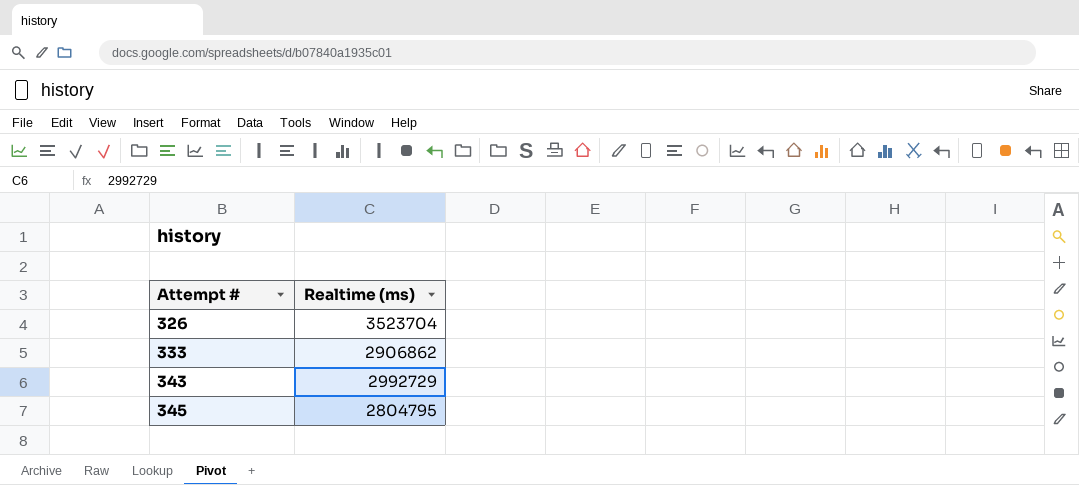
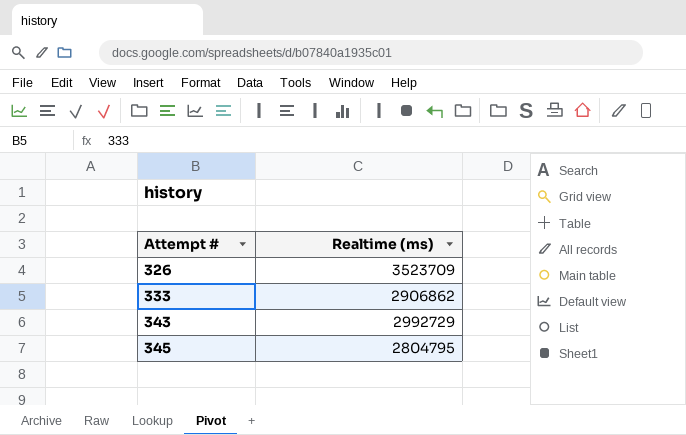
326 | Realtime (ms): 3523704 -> 3523709

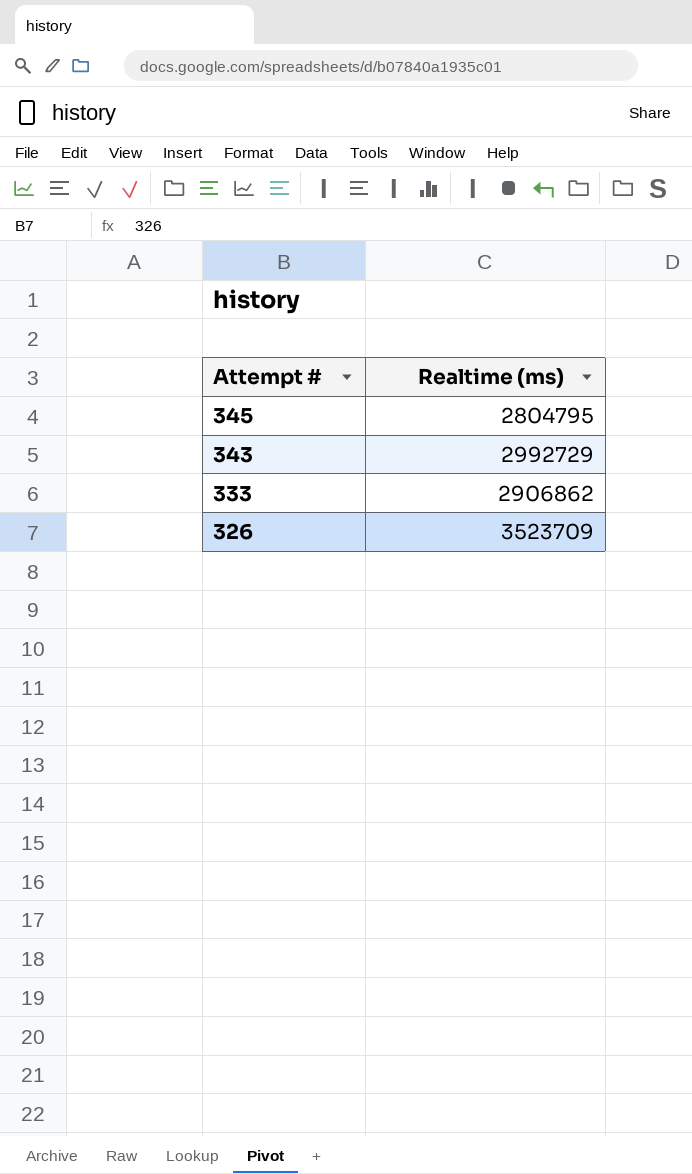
row order: Attempt # ascending -> Attempt # descending

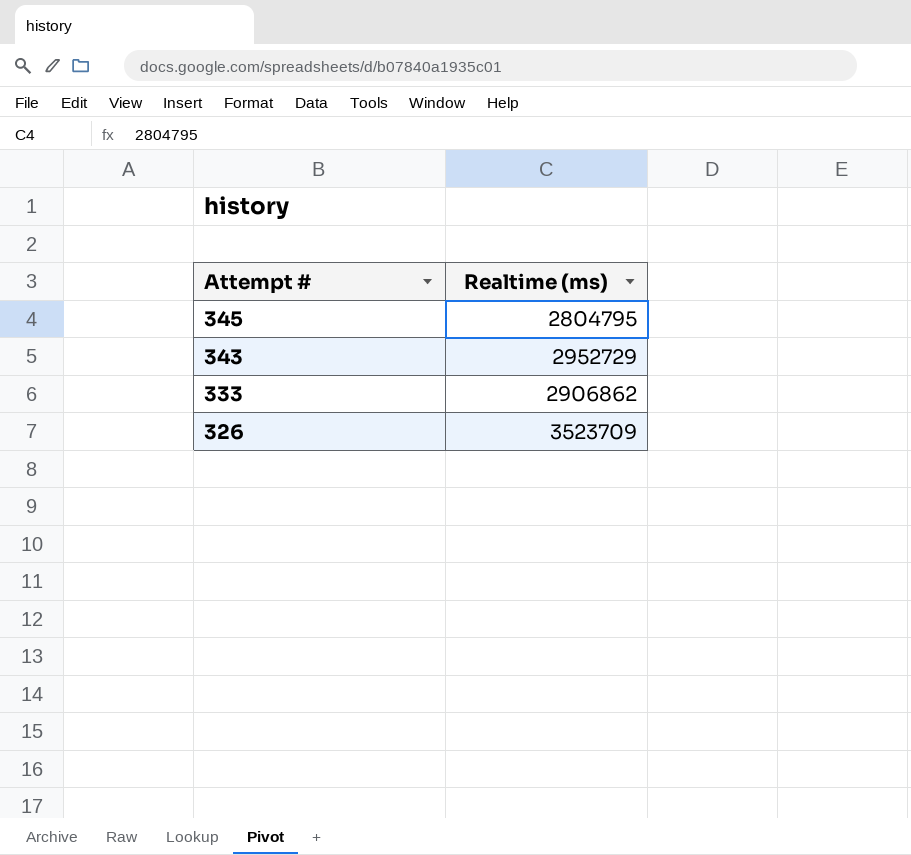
343 | Realtime (ms): 2992729 -> 2952729

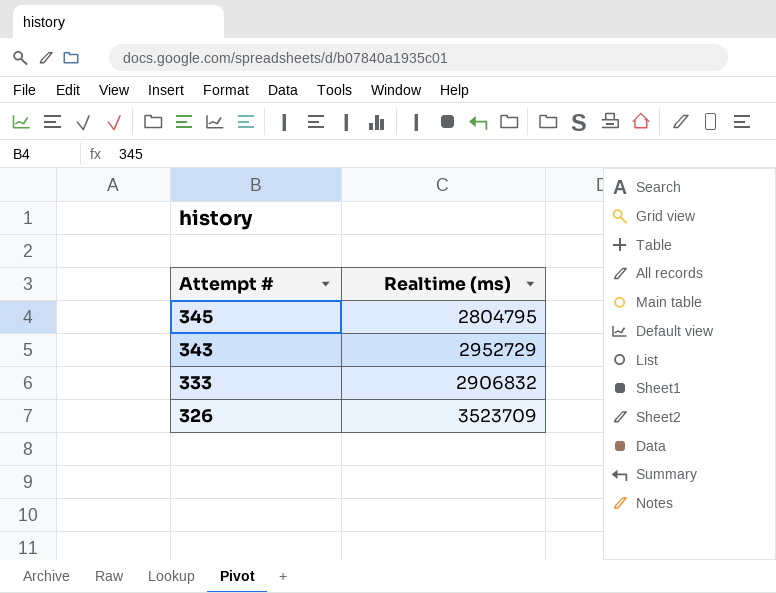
333 | Realtime (ms): 2906862 -> 2906832

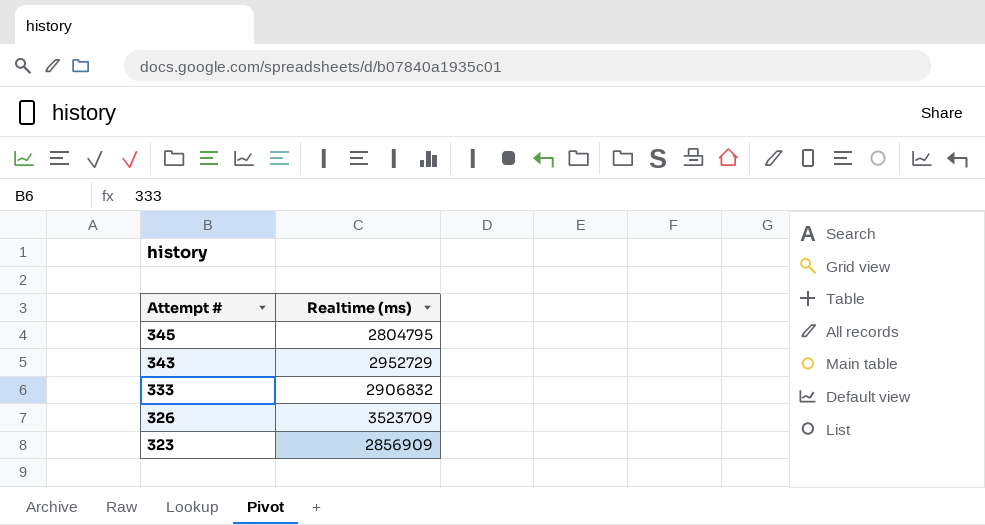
row 323: none -> 2856909

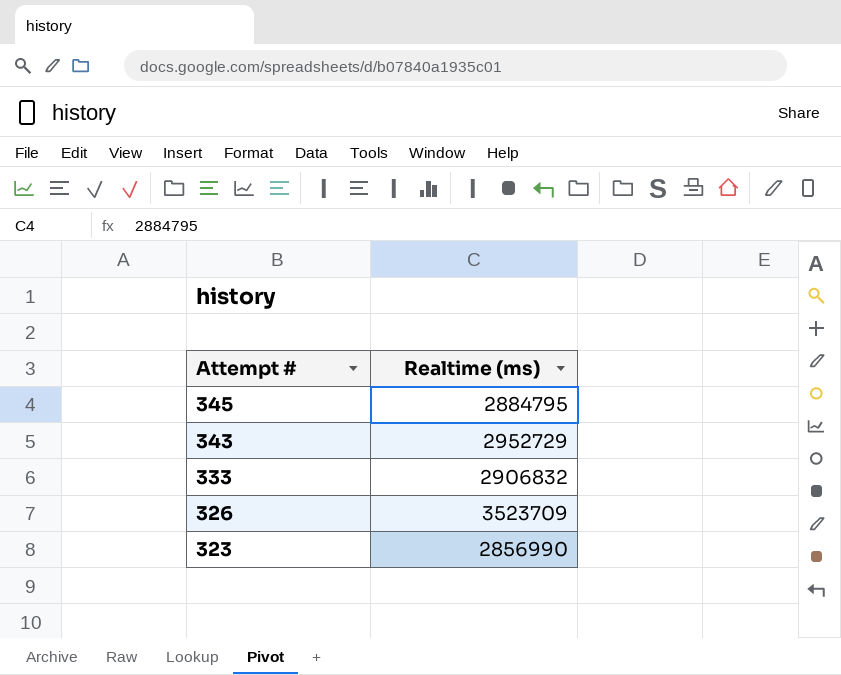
345 | Realtime (ms): 2804795 -> 2884795
323 | Realtime (ms): 2856909 -> 2856990

